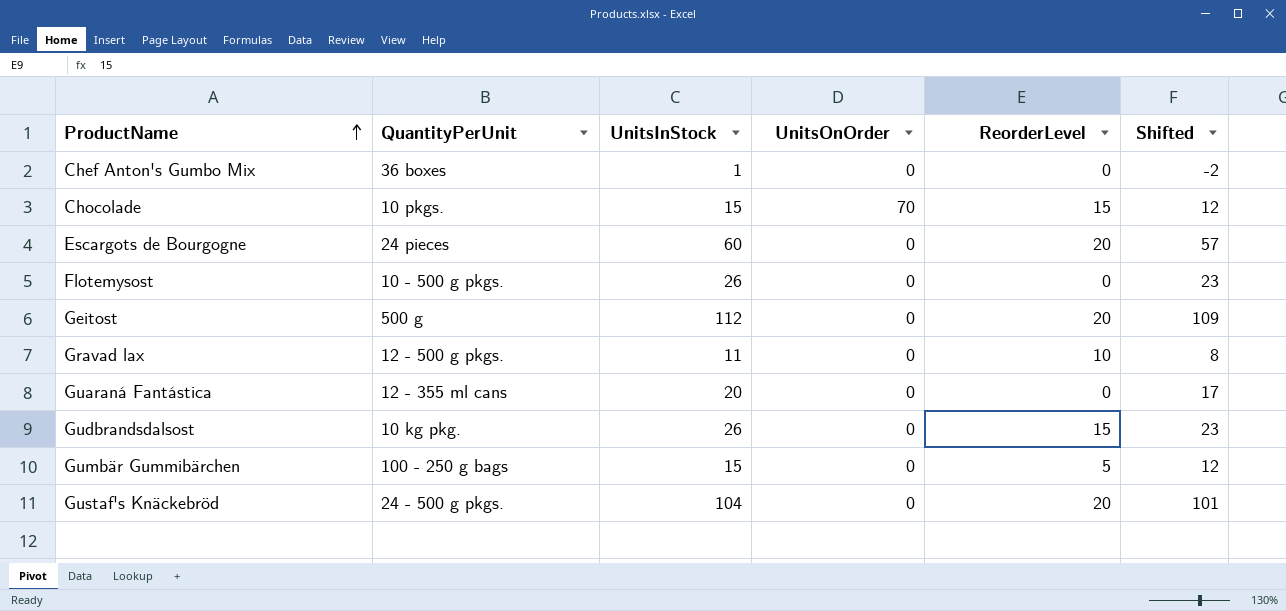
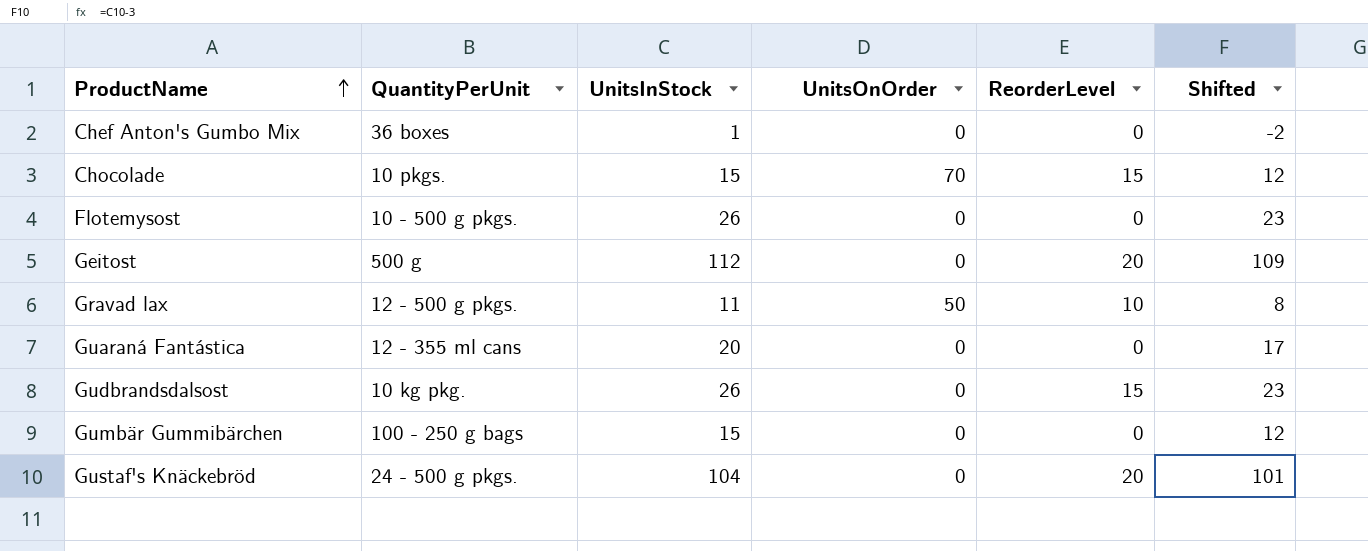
row Escargots de Bourgogne: 24 pieces | 60 | 0 | 20 | 57 -> none
Gravad lax | UnitsOnOrder: 0 -> 50
Gumbär Gummibärchen | ReorderLevel: 5 -> 0

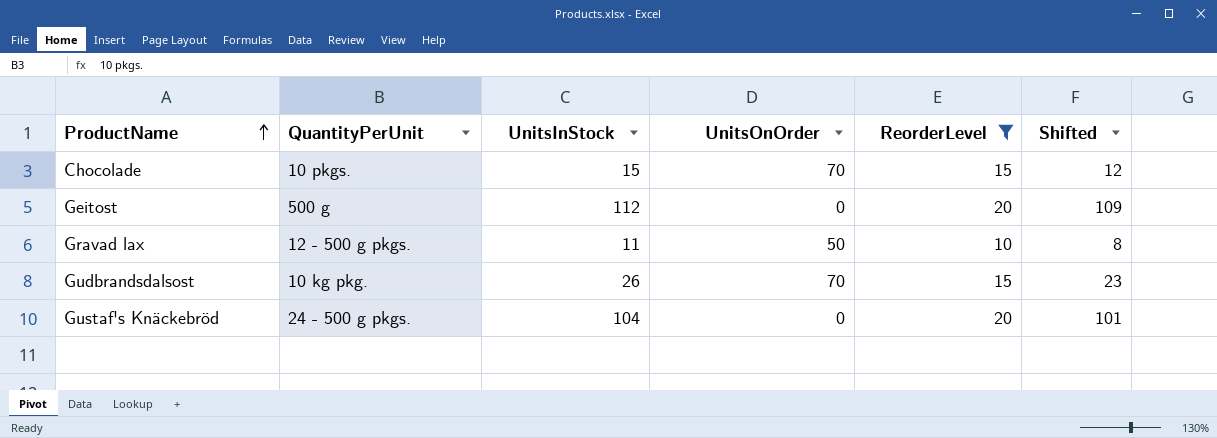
filter: none -> ReorderLevel != 0
Gudbrandsdalsost | UnitsOnOrder: 0 -> 70

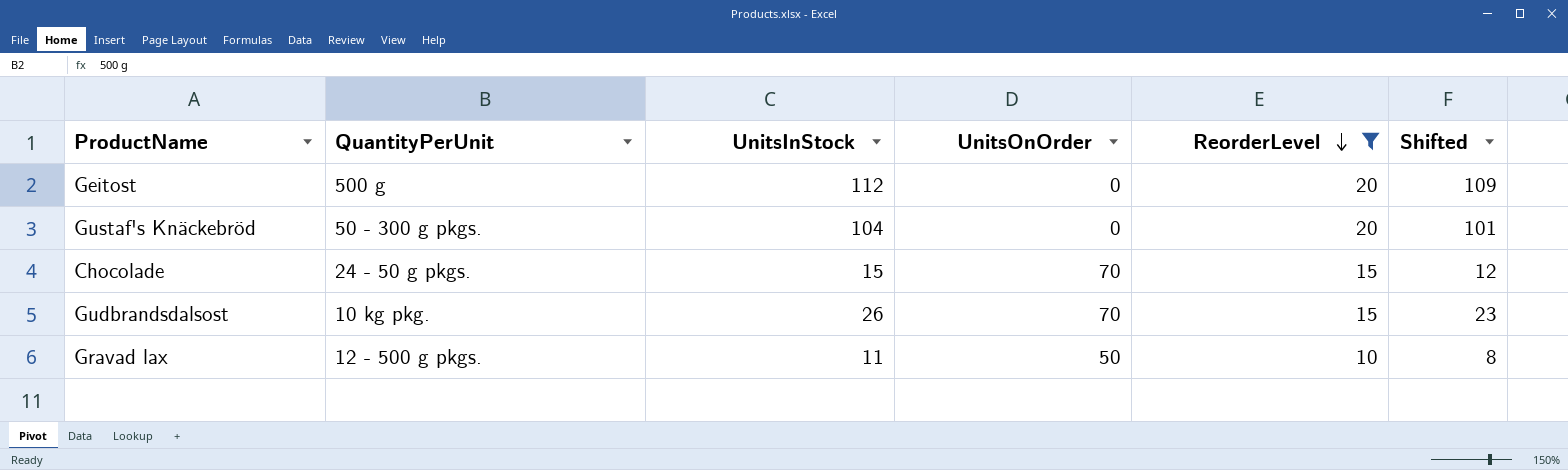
row order: ProductName ascending -> ReorderLevel descending
Gustaf's Knäckebröd | QuantityPerUnit: 24 - 500 g pkgs. -> 50 - 300 g pkgs.
Chocolade | QuantityPerUnit: 10 pkgs. -> 24 - 50 g pkgs.

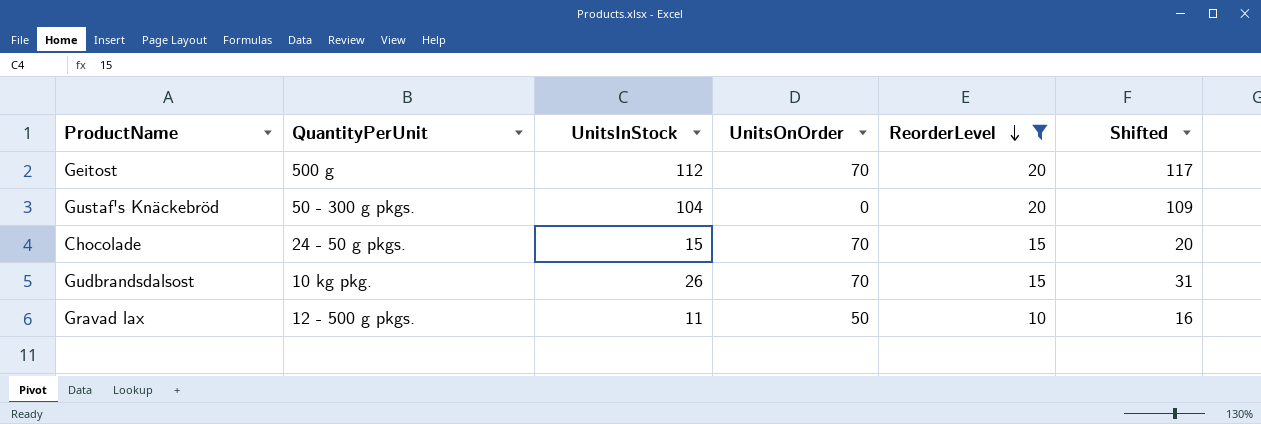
column Shifted | formula: [UnitsInStock] - 3 -> [UnitsInStock] + 5
Geitost | UnitsOnOrder: 0 -> 70

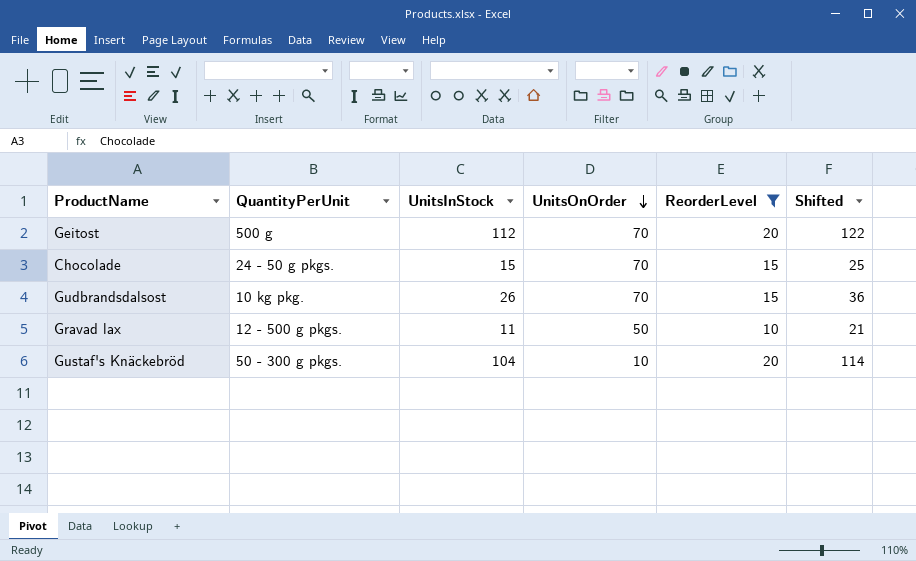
row order: ReorderLevel descending -> UnitsOnOrder descending
column Shifted | formula: [UnitsInStock] + 5 -> [UnitsInStock] + 10
Gustaf's Knäckebröd | UnitsOnOrder: 0 -> 10

